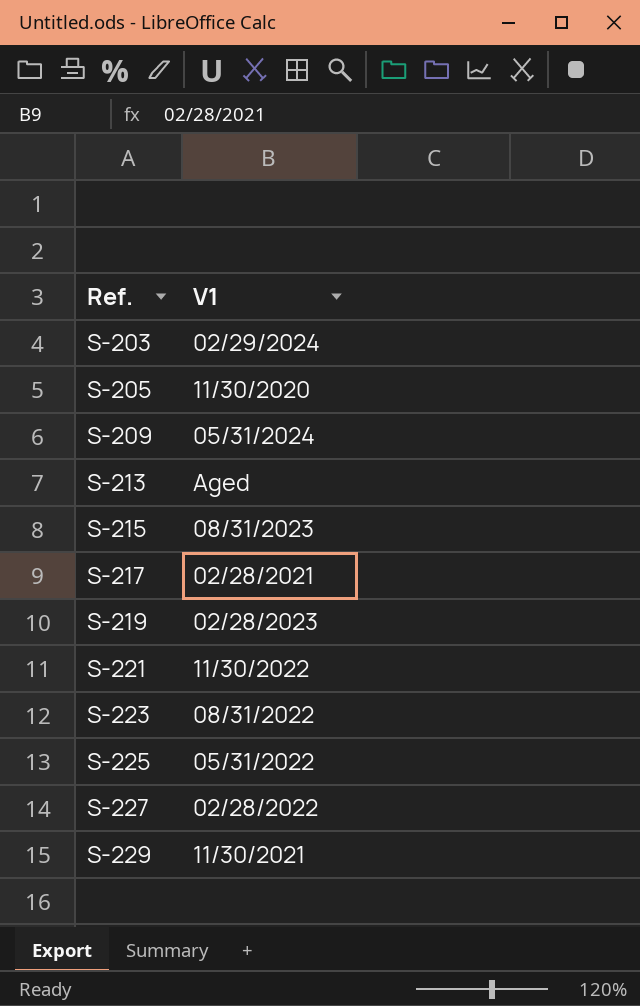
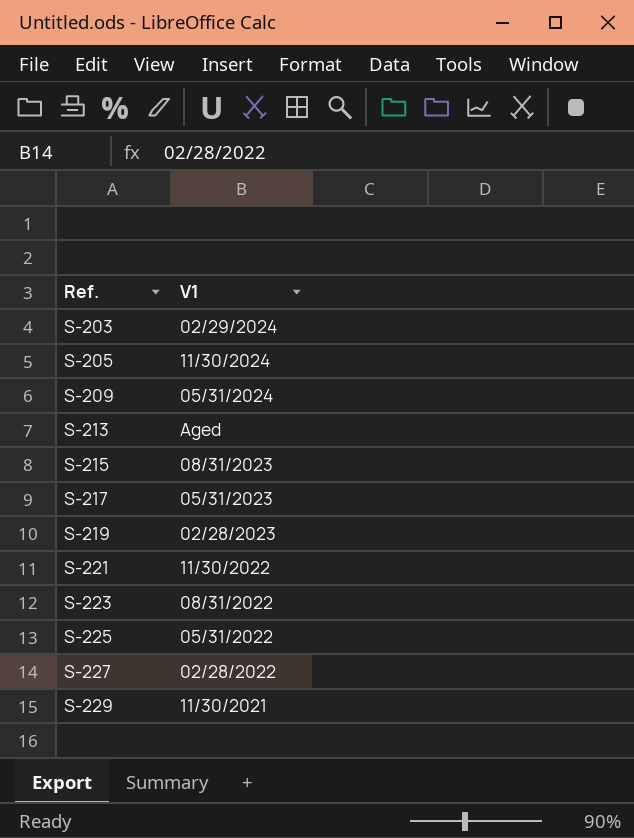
S-205 | V1: 11/30/2020 -> 11/30/2024
S-217 | V1: 02/28/2021 -> 05/31/2023

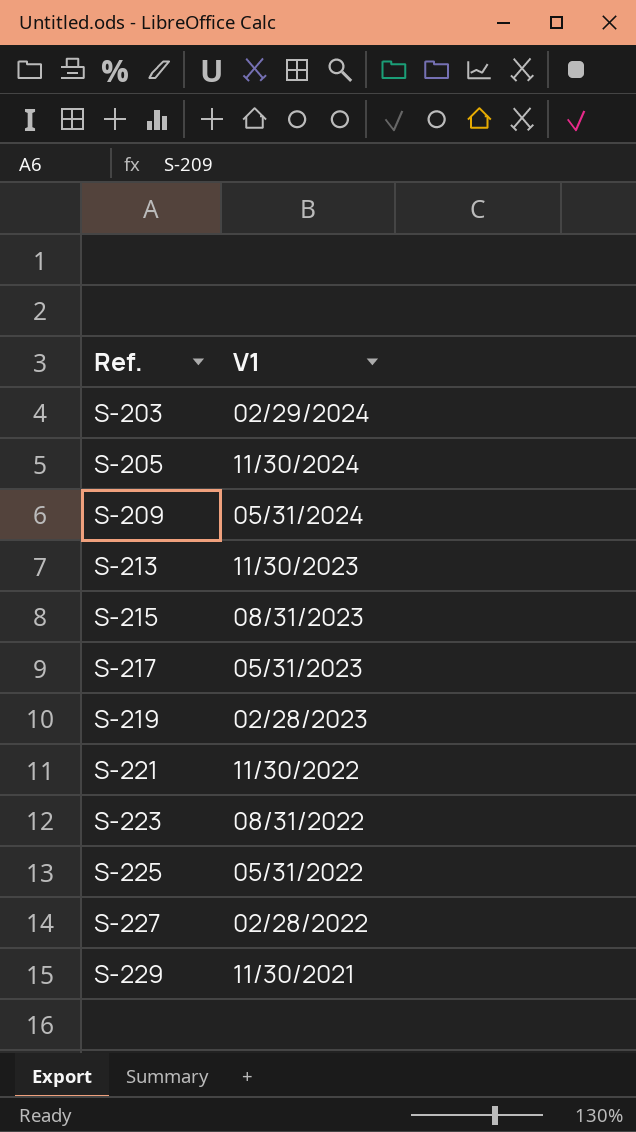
S-213 | V1: Aged -> 11/30/2023

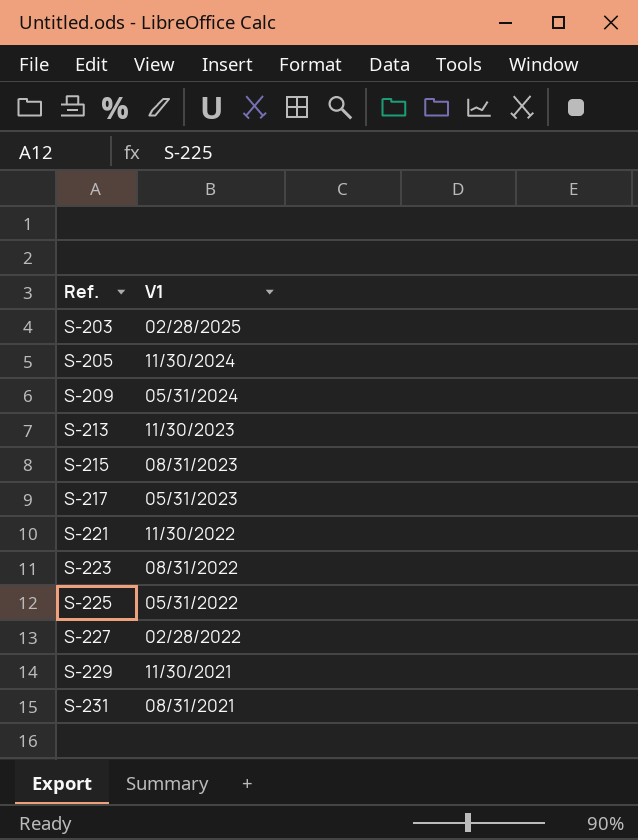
row S-219: 02/28/2023 -> none
S-203 | V1: 02/29/2024 -> 02/28/2025
row S-231: none -> 08/31/2021

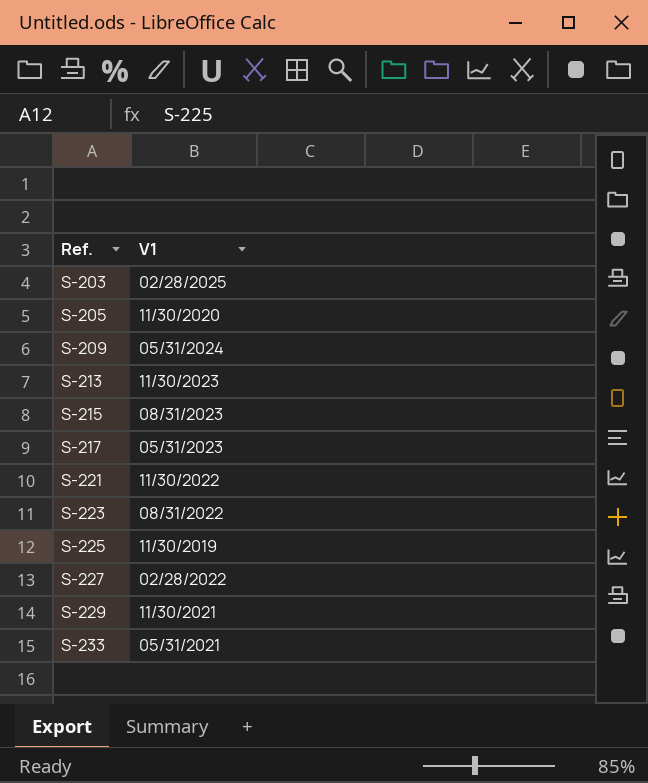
row S-231: 08/31/2021 -> none
S-205 | V1: 11/30/2024 -> 11/30/2020
S-225 | V1: 05/31/2022 -> 11/30/2019
row S-233: none -> 05/31/2021

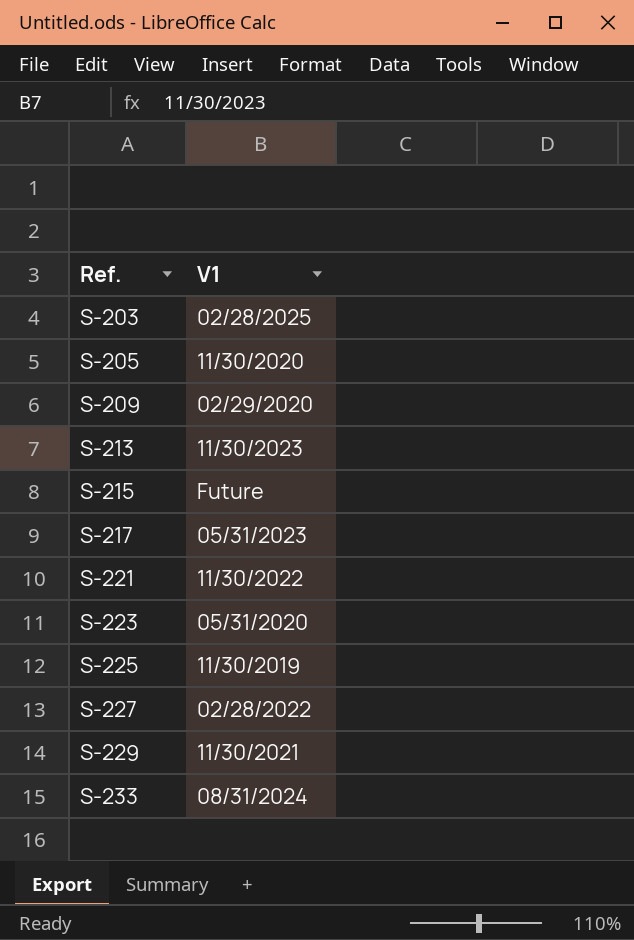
S-209 | V1: 05/31/2024 -> 02/29/2020
S-215 | V1: 08/31/2023 -> Future
S-223 | V1: 08/31/2022 -> 05/31/2020
S-233 | V1: 05/31/2021 -> 08/31/2024

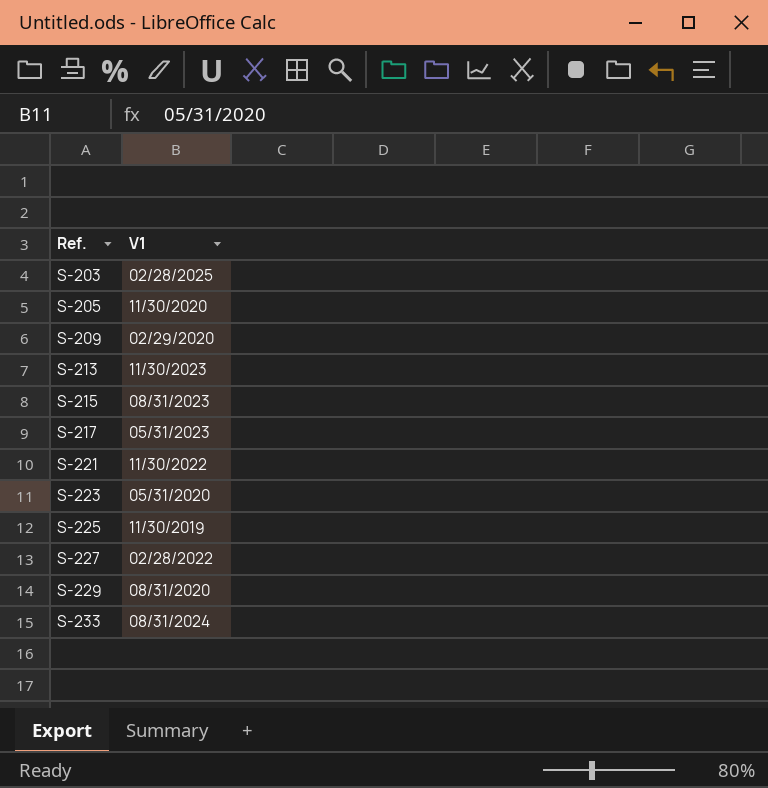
S-215 | V1: Future -> 08/31/2023
S-229 | V1: 11/30/2021 -> 08/31/2020

